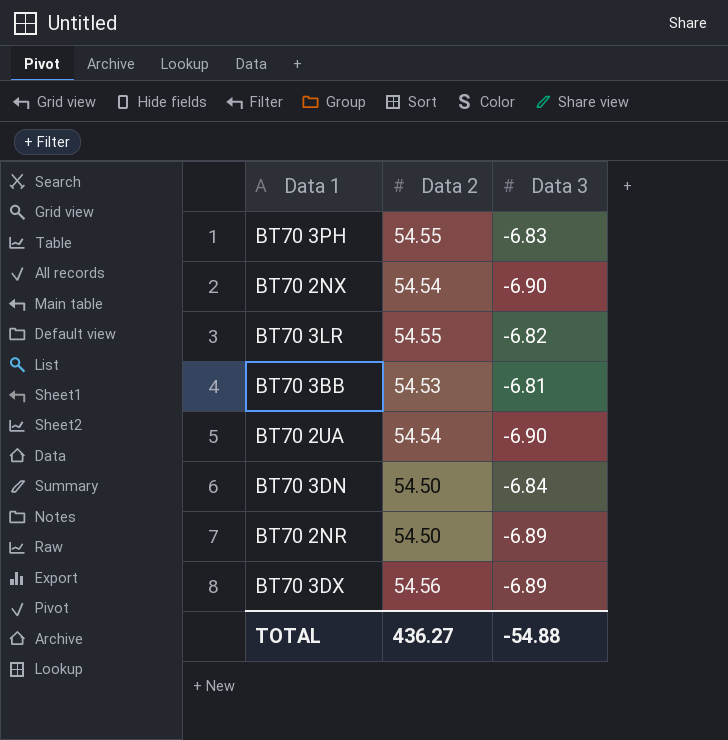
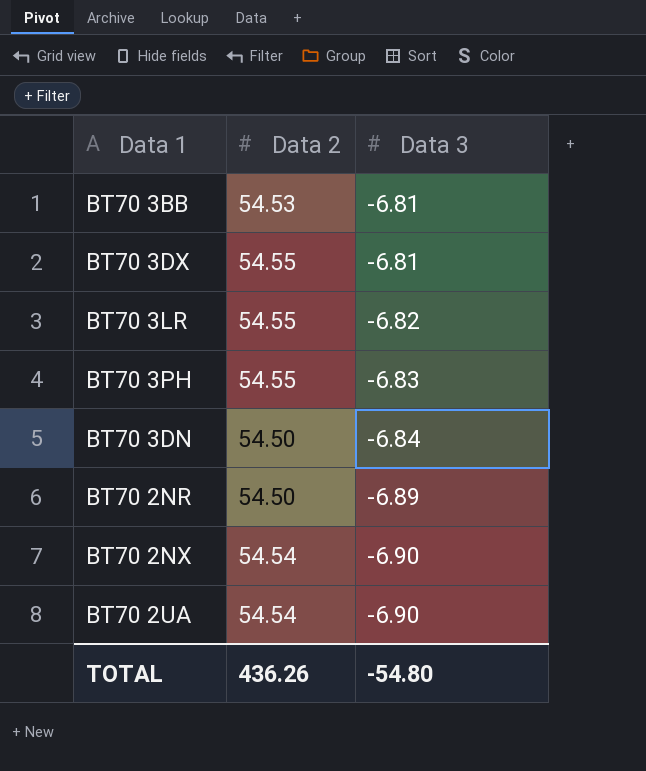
row order: none -> Data 3 descending
BT70 3DX | Data 2: 54.56 -> 54.55
BT70 3DX | Data 3: -6.89 -> -6.81
TOTAL | Data 2: 436.27 -> 436.26
TOTAL | Data 3: -54.88 -> -54.80

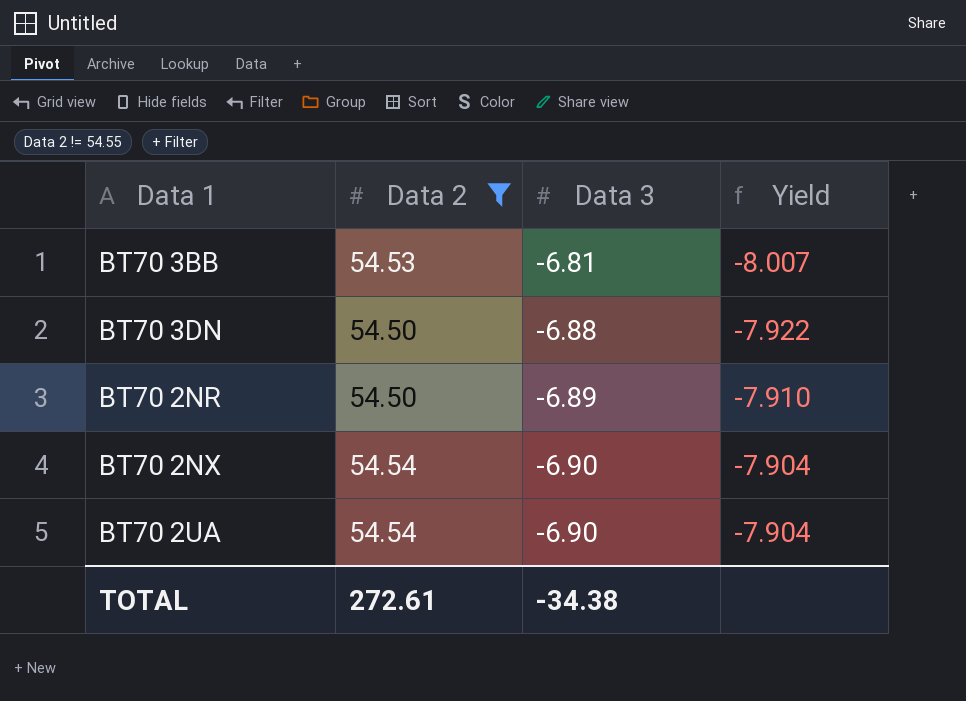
filter: none -> Data 2 != 54.55
column Yield | formula: none -> [Data 2] / [Data 3]
BT70 3DN | Data 3: -6.84 -> -6.88
TOTAL | Data 2: 436.26 -> 272.61
TOTAL | Data 3: -54.80 -> -34.38

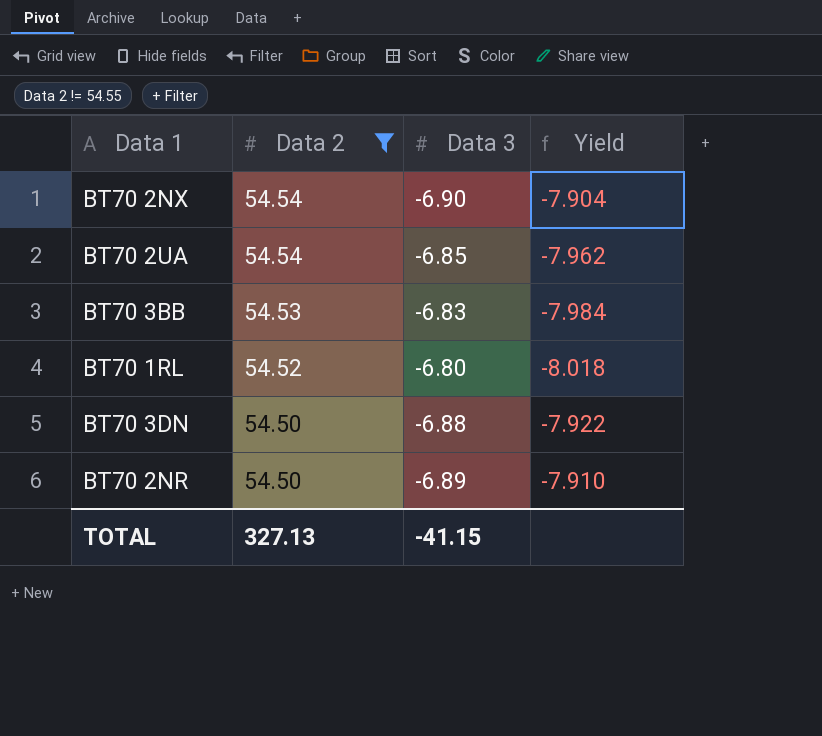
row order: Data 3 descending -> Data 2 descending
BT70 2UA | Data 3: -6.90 -> -6.85
BT70 2UA | Yield: -7.904 -> -7.962
BT70 3BB | Data 3: -6.81 -> -6.83
BT70 3BB | Yield: -8.007 -> -7.984
row BT70 1RL: none -> 54.52 | -6.80 | -8.018
TOTAL | Data 2: 272.61 -> 327.13
TOTAL | Data 3: -34.38 -> -41.15

